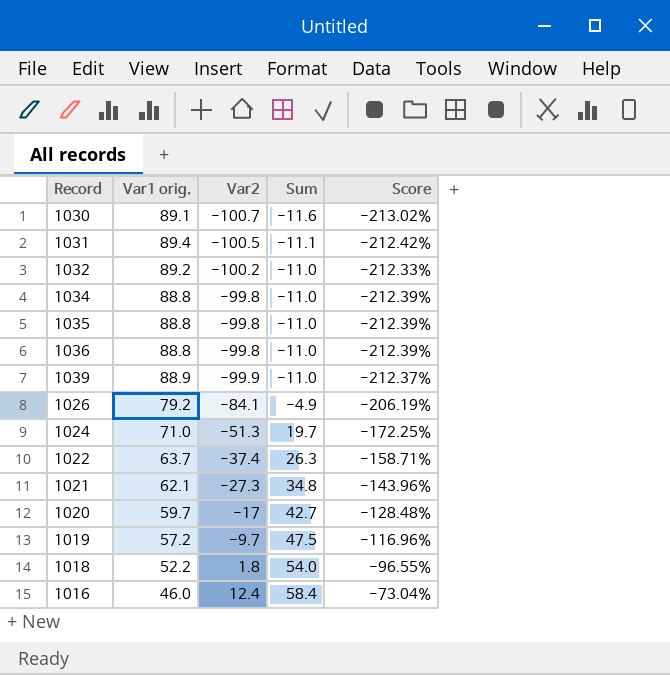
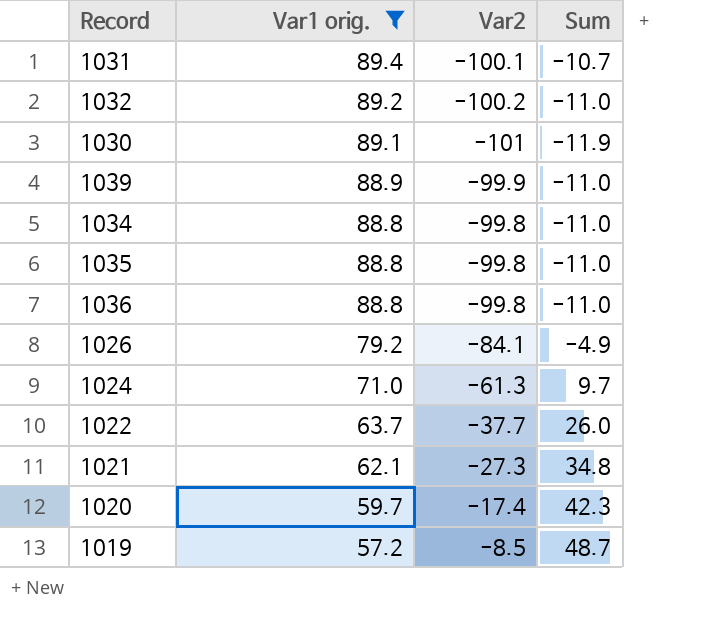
filter: none -> Var1 orig. >= 57.2
row order: Sum ascending -> Var1 orig. descending
column Score | formula: ([Var2] - [Var1 orig.]) / [Var1 orig.] -> none
1031 | Var2: -100.5 -> -100.1
1031 | Sum: -11.1 -> -10.7
1030 | Var2: -100.7 -> -101
1030 | Sum: -11.6 -> -11.9
1024 | Var2: -51.3 -> -61.3
1024 | Sum: 19.7 -> 9.7
1022 | Var2: -37.4 -> -37.7
1022 | Sum: 26.3 -> 26.0
1020 | Var2: -17 -> -17.4
1020 | Sum: 42.7 -> 42.3
1019 | Var2: -9.7 -> -8.5
1019 | Sum: 47.5 -> 48.7

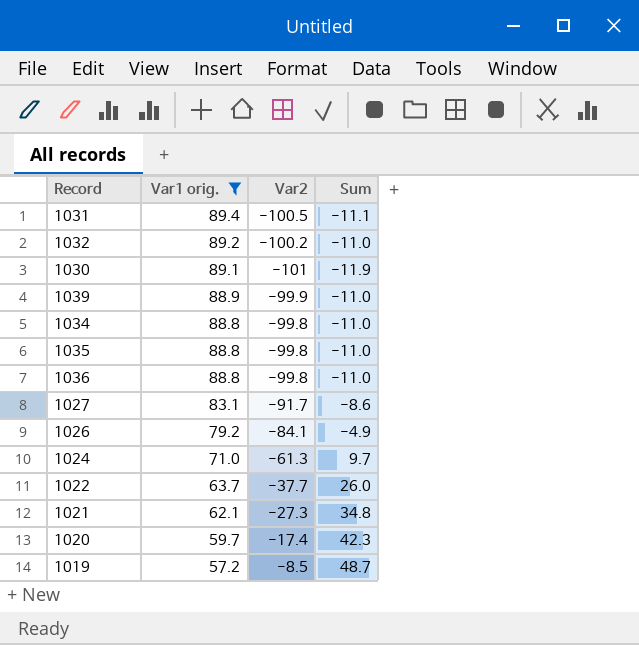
1031 | Var2: -100.1 -> -100.5
1031 | Sum: -10.7 -> -11.1
row 1027: none -> 83.1 | -91.7 | -8.6

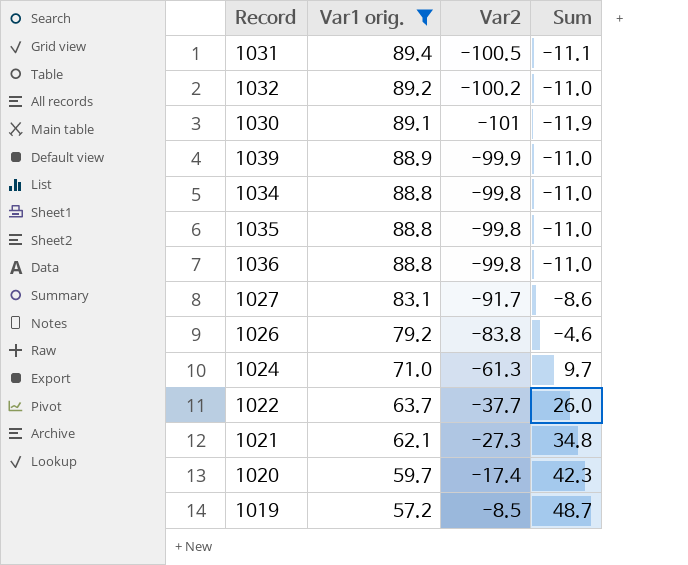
1026 | Var2: -84.1 -> -83.8
1026 | Sum: -4.9 -> -4.6

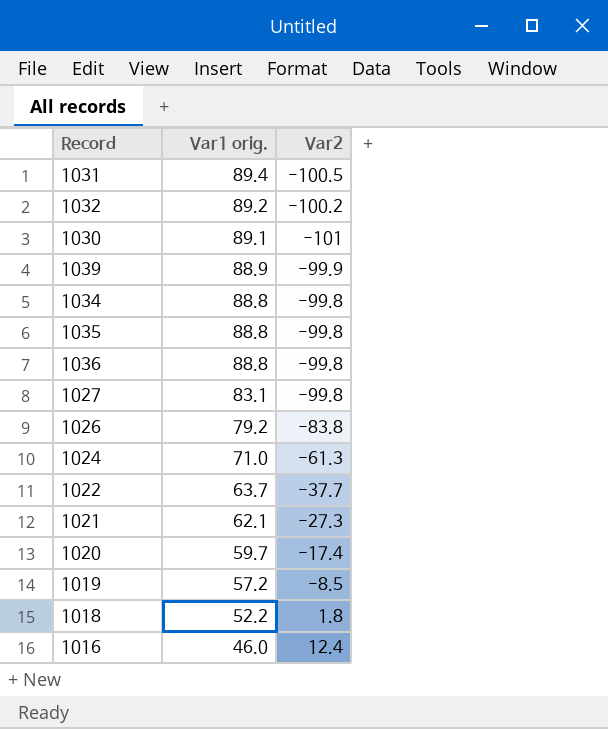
filter: Var1 orig. >= 57.2 -> none
column Sum | formula: [Var1 orig.] + [Var2] -> none
1027 | Var2: -91.7 -> -99.8

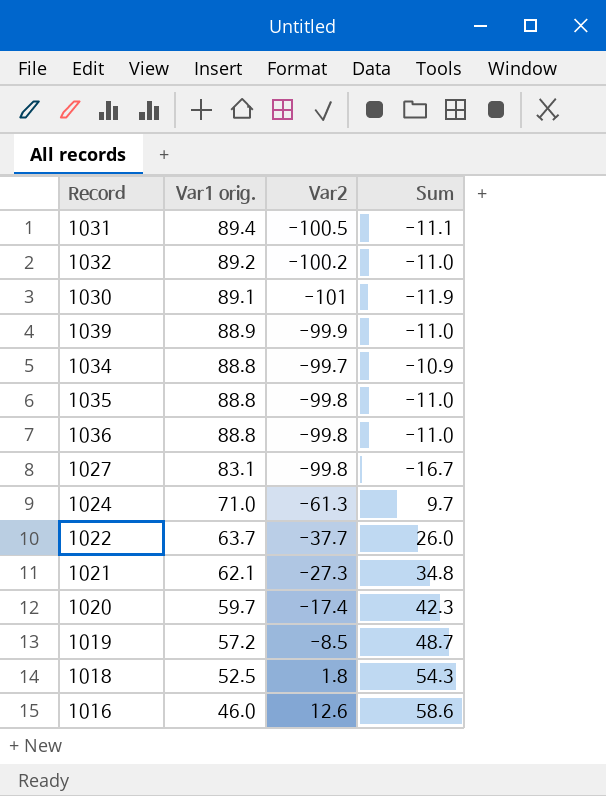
column Sum | formula: none -> [Var1 orig.] + [Var2]
row 1026: 79.2 | -83.8 -> none
1034 | Var2: -99.8 -> -99.7
1018 | Var1 orig.: 52.2 -> 52.5
1016 | Var2: 12.4 -> 12.6

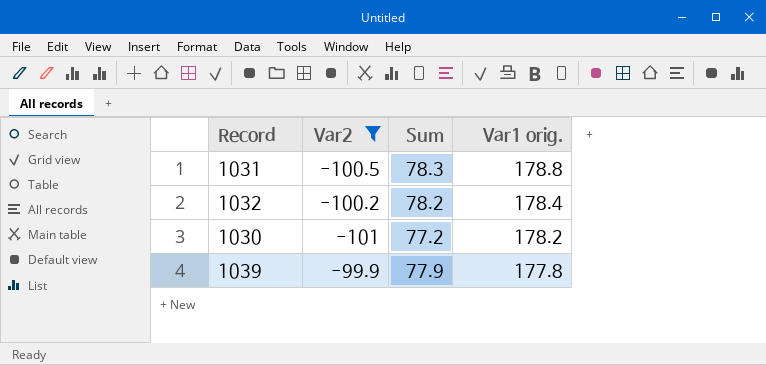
filter: none -> Var2 <= -99.9
column Var1 orig. | position: 2 -> 4
1031 | Sum: -11.1 -> 78.3
1031 | Var1 orig.: 89.4 -> 178.8
1032 | Sum: -11.0 -> 78.2
1032 | Var1 orig.: 89.2 -> 178.4
1030 | Sum: -11.9 -> 77.2
1030 | Var1 orig.: 89.1 -> 178.2
1039 | Sum: -11.0 -> 77.9
1039 | Var1 orig.: 88.9 -> 177.8

